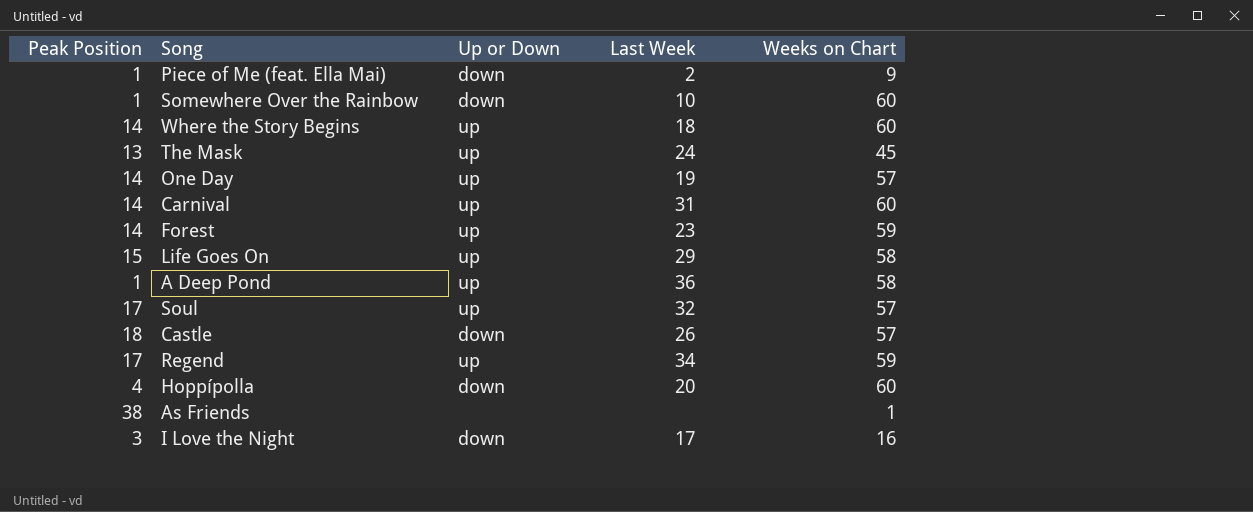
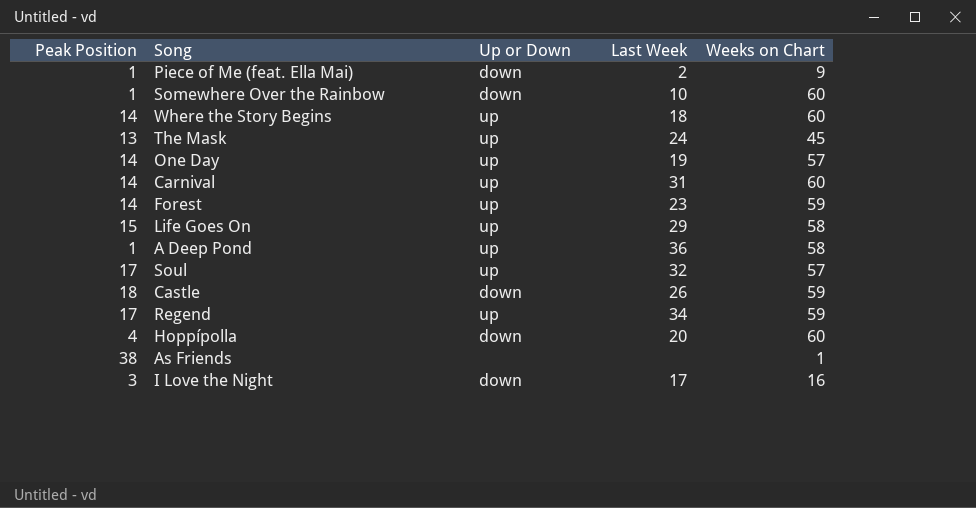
Castle | Weeks on Chart: 57 -> 59

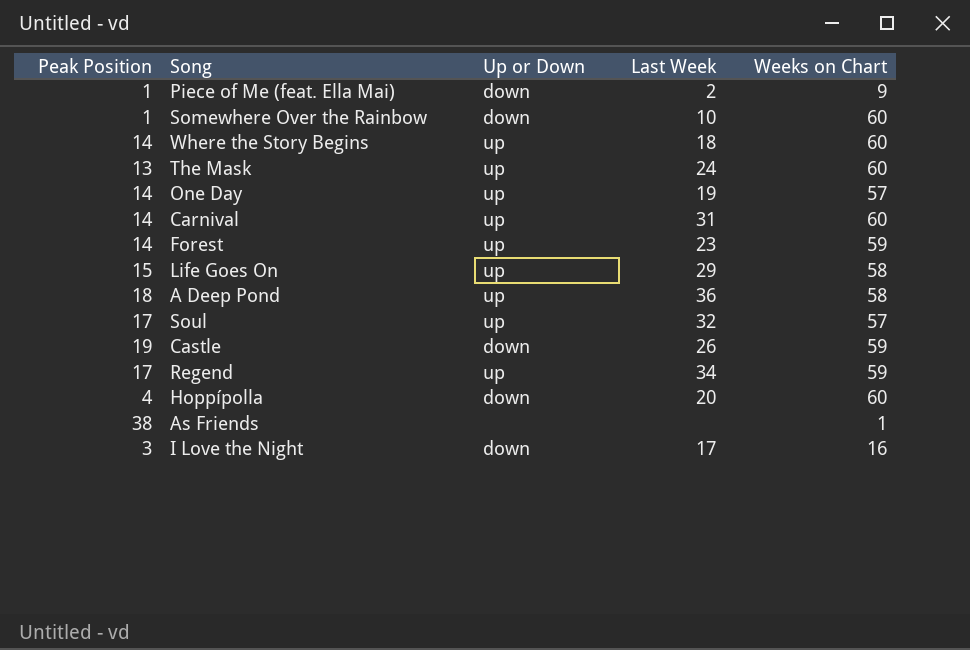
The Mask | Weeks on Chart: 45 -> 60
A Deep Pond | Peak Position: 1 -> 18
Castle | Peak Position: 18 -> 19

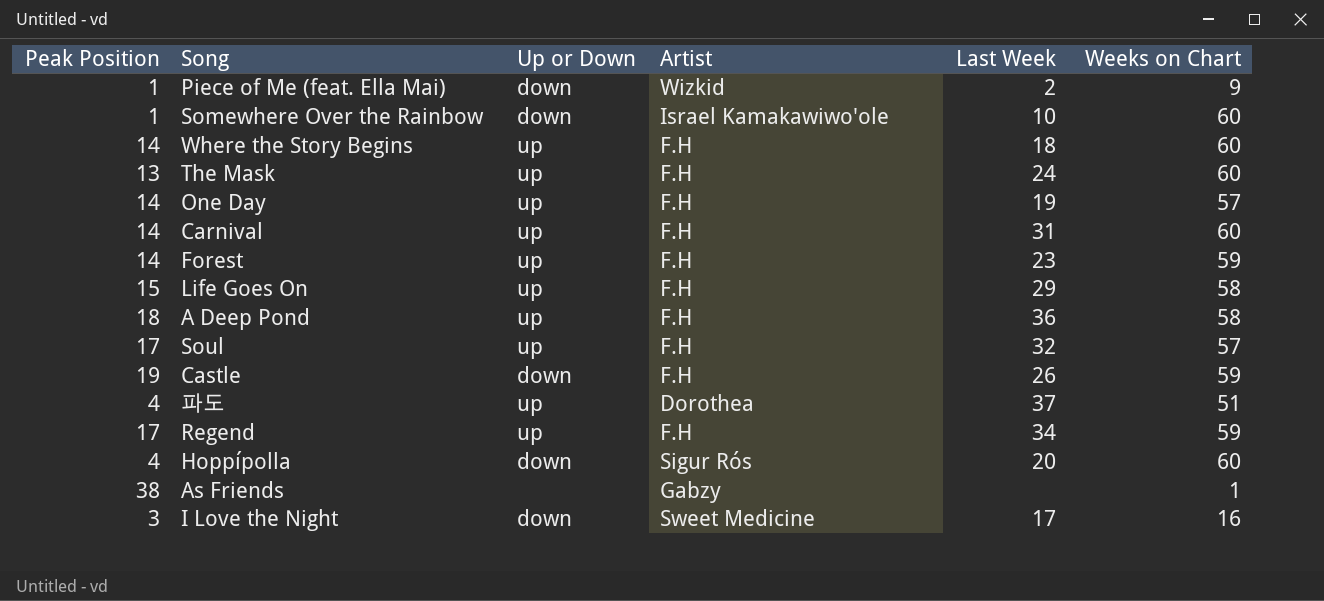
column Artist | position: none -> 4
row 파도: none -> 4 | up | Dorothea | 37 | 51

